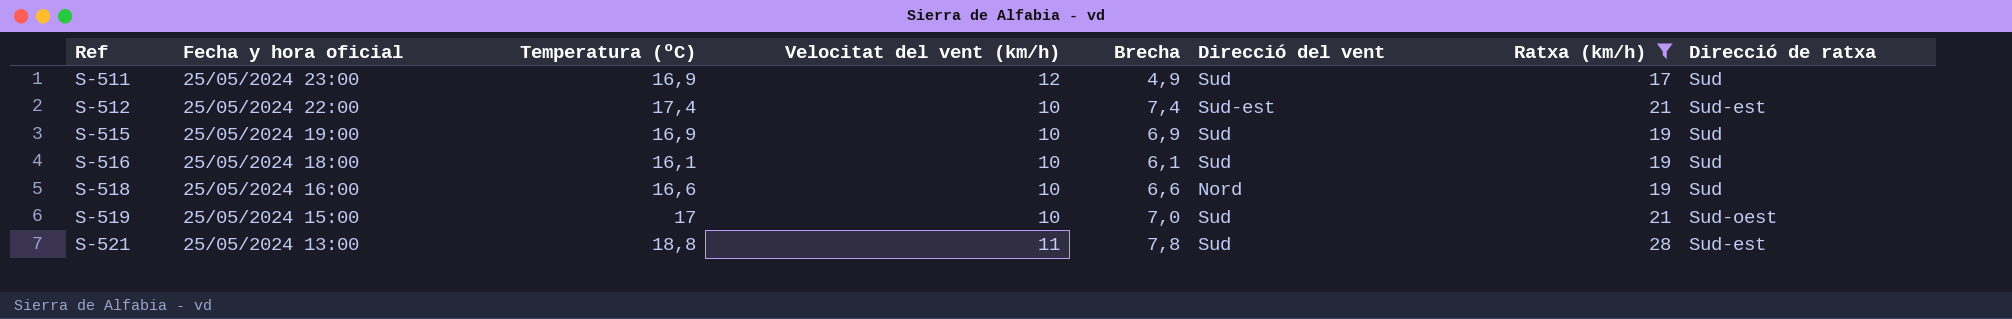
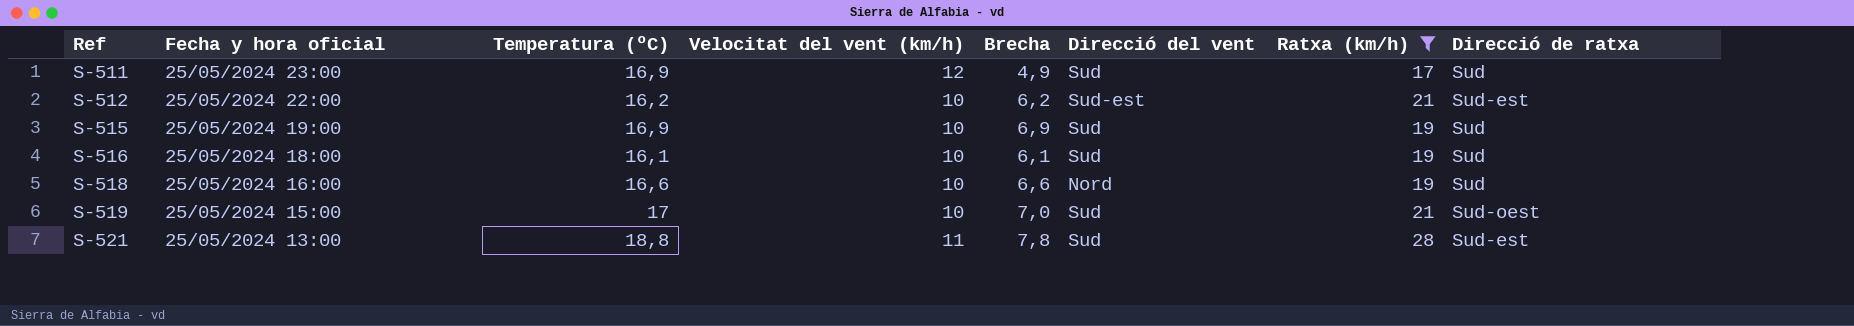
S-512 | Temperatura (ºC): 17,4 -> 16,2
S-512 | Brecha: 7,4 -> 6,2

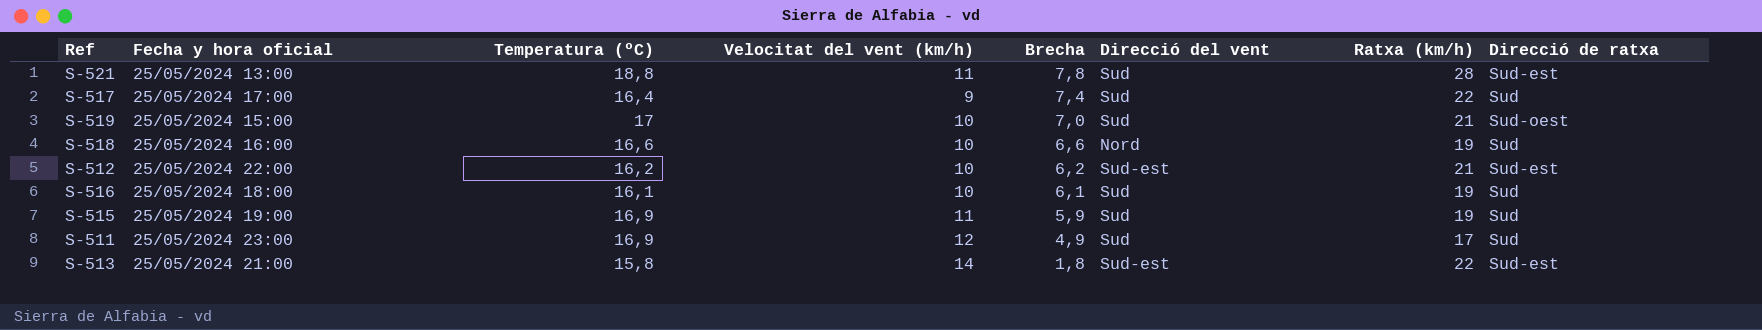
filter: Ratxa (km/h) != 22 -> none
row order: Ref ascending -> Brecha descending
S-515 | Velocitat del vent (km/h): 10 -> 11
S-515 | Brecha: 6,9 -> 5,9

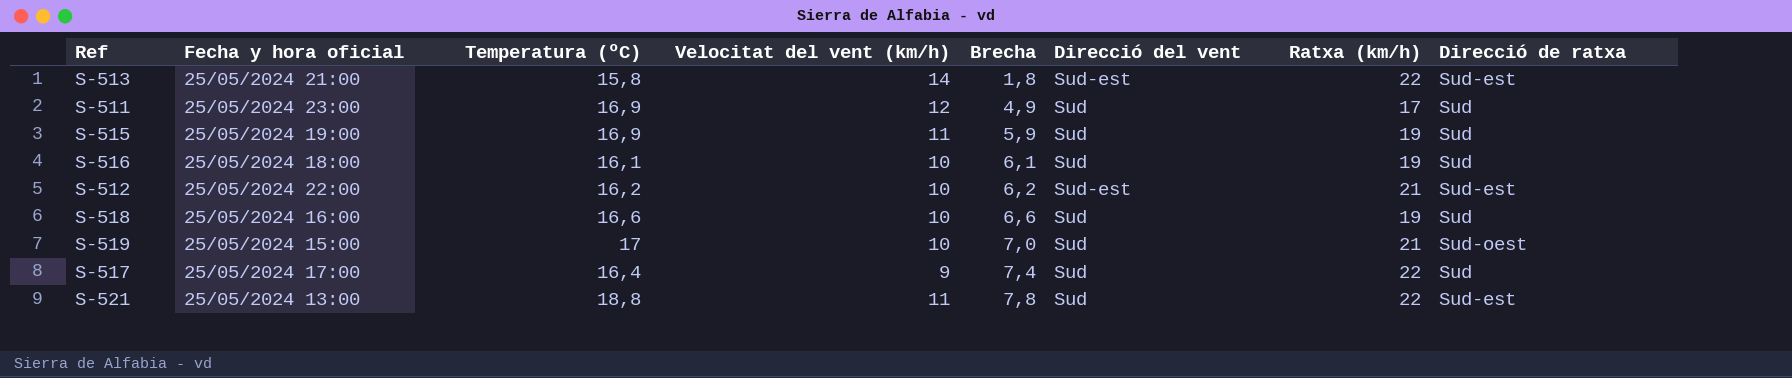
row order: Brecha descending -> Brecha ascending
S-518 | Direcció del vent: Nord -> Sud
S-521 | Ratxa (km/h): 28 -> 22

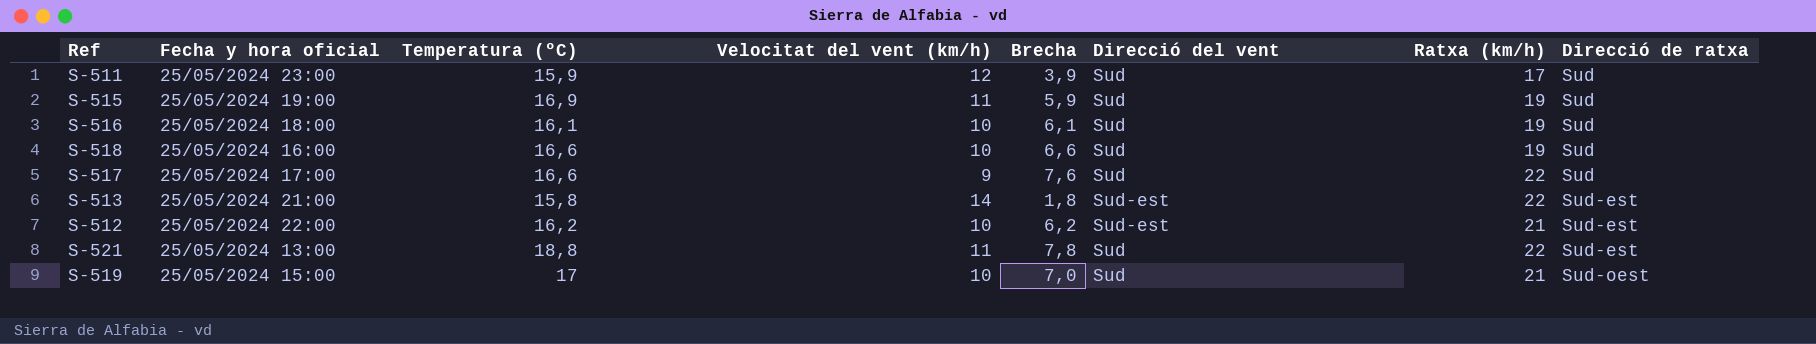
row order: Brecha ascending -> Direcció de ratxa ascending
S-511 | Temperatura (ºC): 16,9 -> 15,9
S-511 | Brecha: 4,9 -> 3,9
S-517 | Temperatura (ºC): 16,4 -> 16,6
S-517 | Brecha: 7,4 -> 7,6

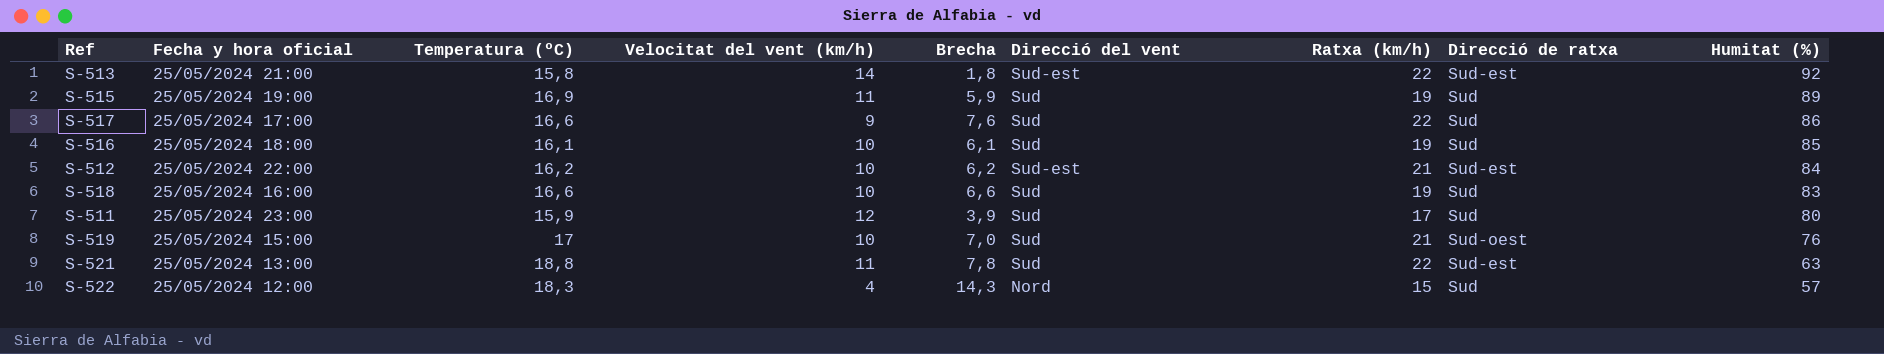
row order: Direcció de ratxa ascending -> Humitat (%) descending
column Humitat (%) | position: none -> 9
row S-522: none -> 25/05/2024 12:00 | 18,3 | 4 | 14,3 | Nord | 15 | Sud | 57

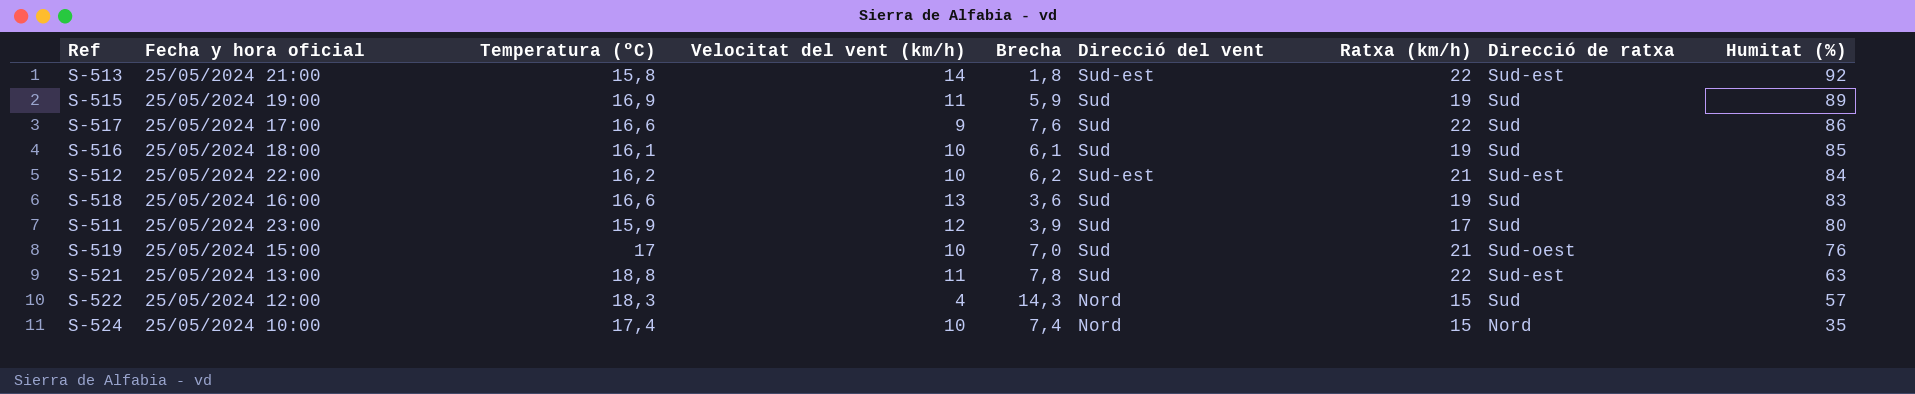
S-518 | Velocitat del vent (km/h): 10 -> 13
S-518 | Brecha: 6,6 -> 3,6
row S-524: none -> 25/05/2024 10:00 | 17,4 | 10 | 7,4 | Nord | 15 | Nord | 35

